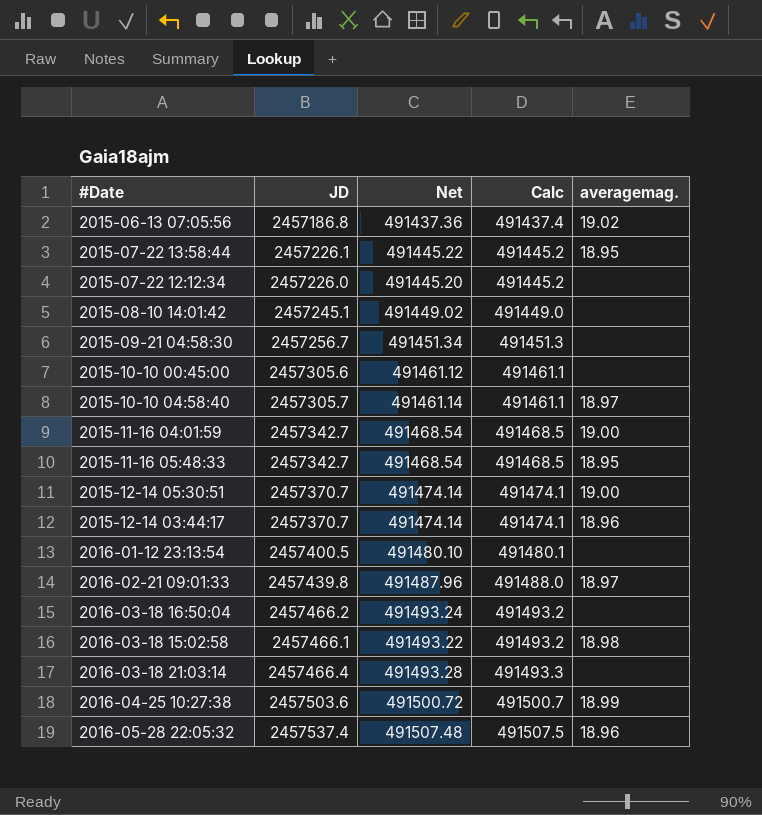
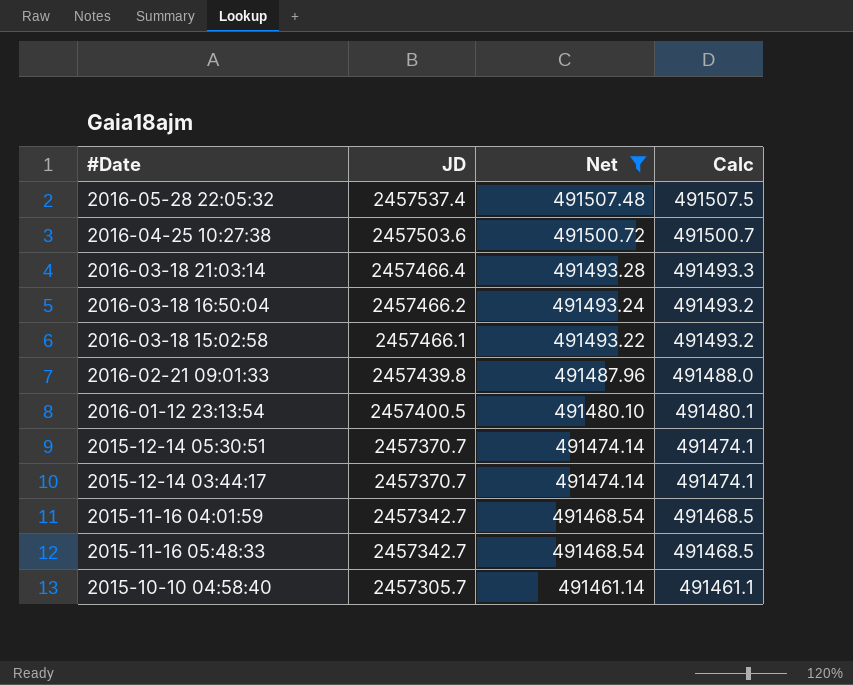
filter: none -> Net >= 491461.14
row order: Calc ascending -> JD descending
column averagemag. | position: 5 -> none

